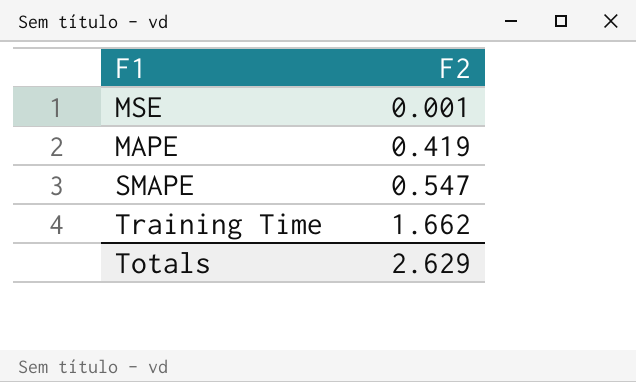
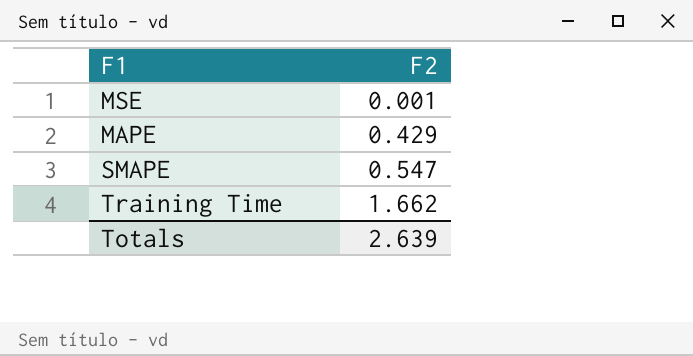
MAPE | F2: 0.419 -> 0.429
Totals | F2: 2.629 -> 2.639

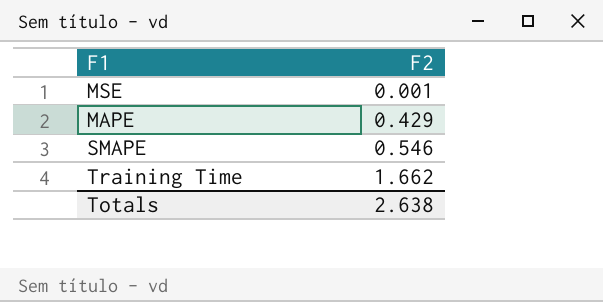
SMAPE | F2: 0.547 -> 0.546
Totals | F2: 2.639 -> 2.638

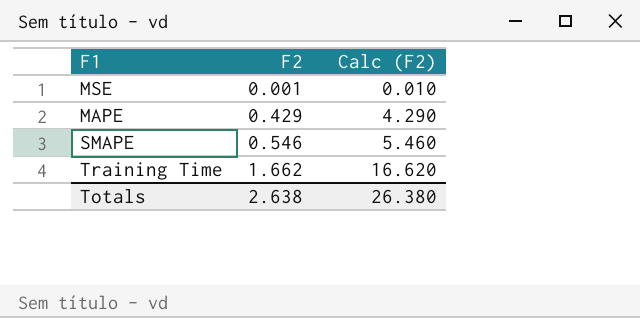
column Calc (F2) | formula: none -> [F2] * 10

